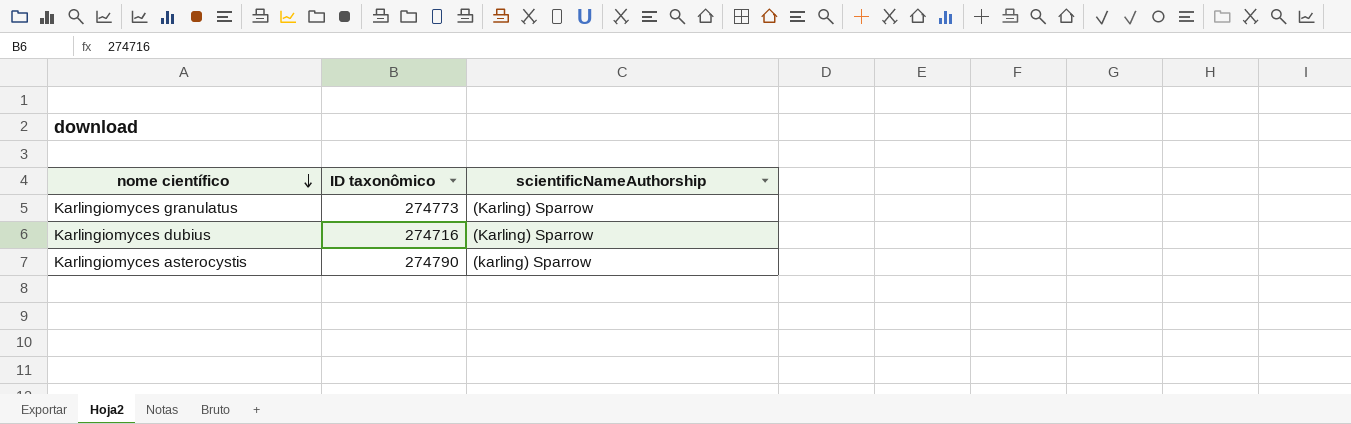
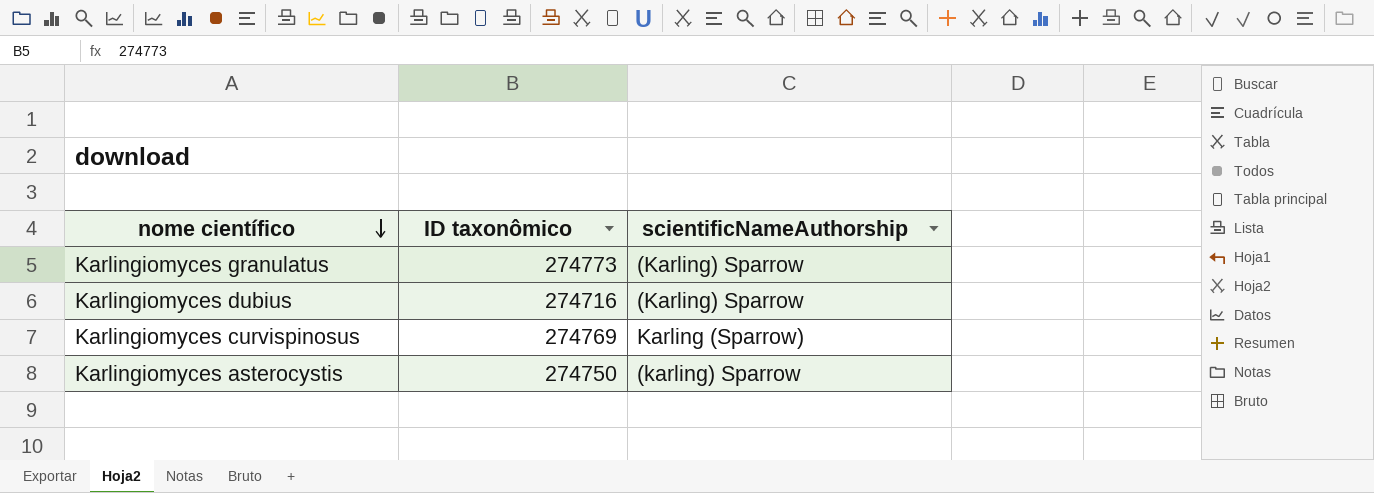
row Karlingiomyces curvispinosus: none -> 274769 | Karling (Sparrow)
Karlingiomyces asterocystis | ID taxonômico: 274790 -> 274750

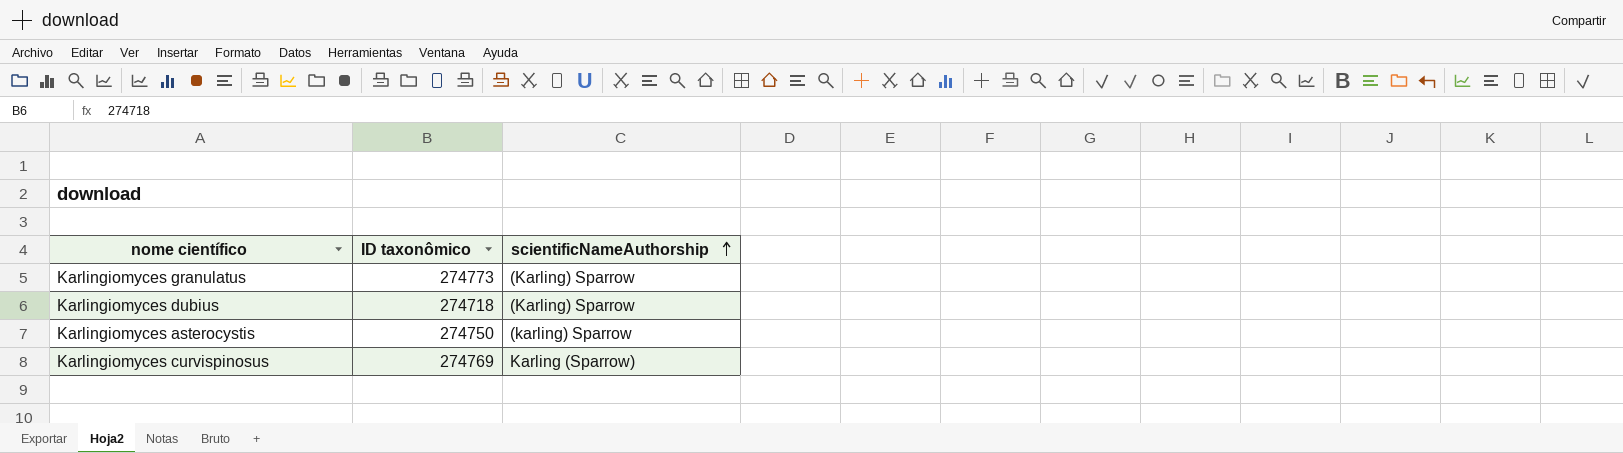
row order: nome científico descending -> scientificNameAuthorship ascending
Karlingiomyces dubius | ID taxonômico: 274716 -> 274718

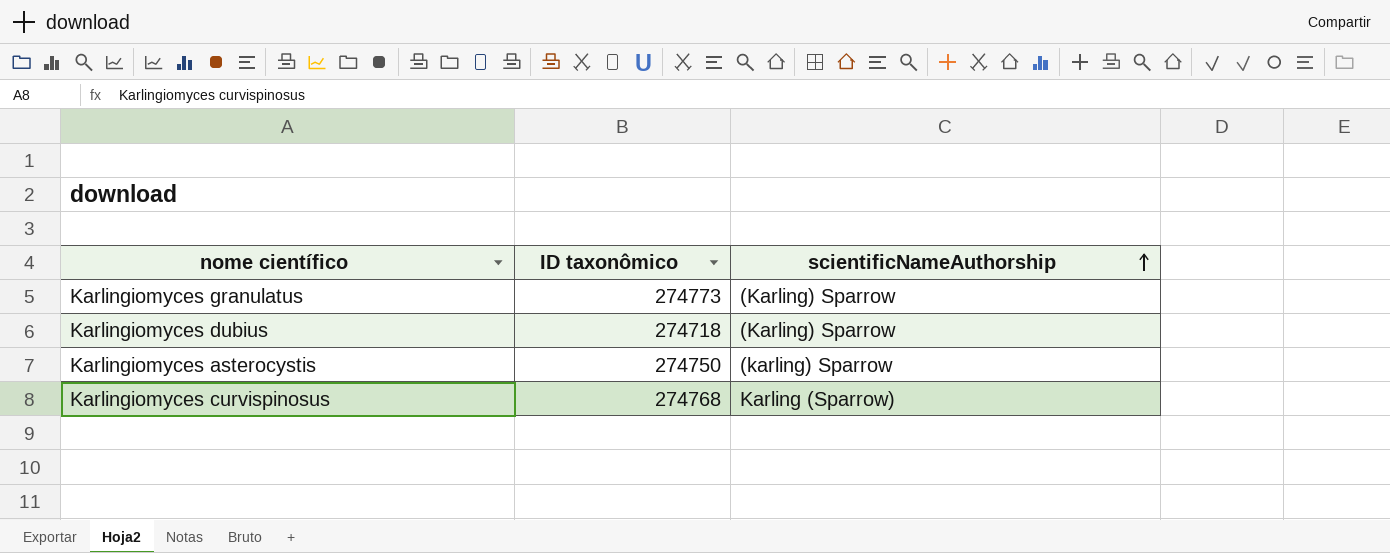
Karlingiomyces curvispinosus | ID taxonômico: 274769 -> 274768

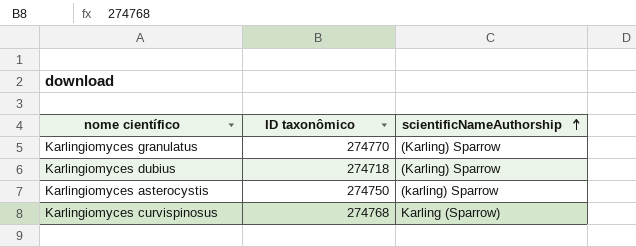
Karlingiomyces granulatus | ID taxonômico: 274773 -> 274770

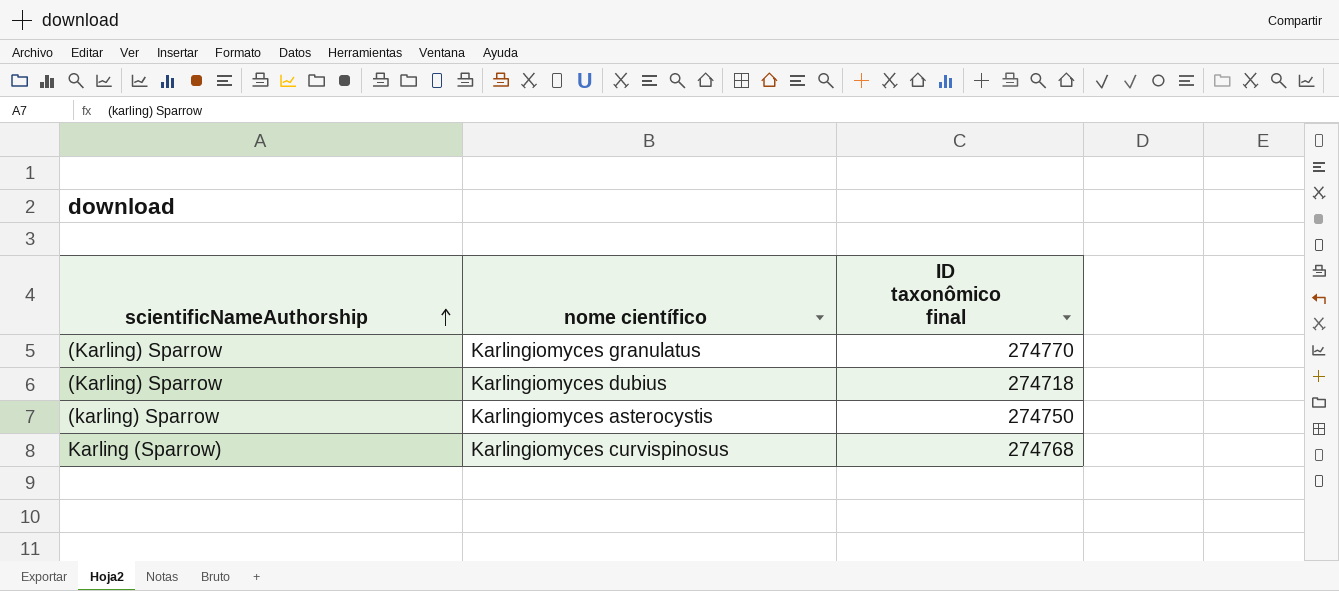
column scientificNameAuthorship | position: 3 -> 1
column name: ID taxonômico -> ID taxonômico final

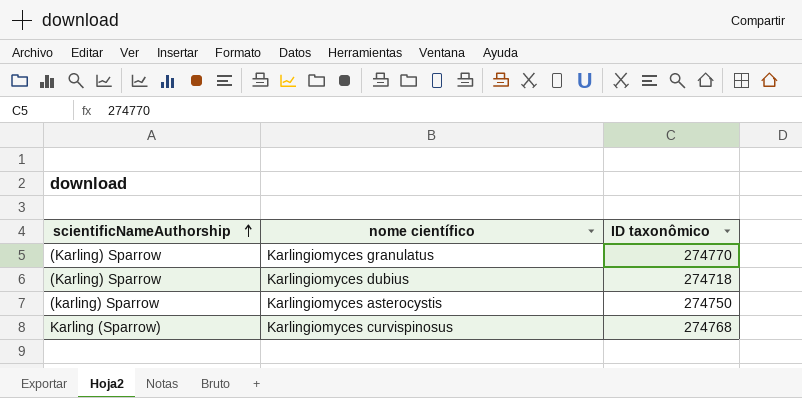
column name: ID taxonômico final -> ID taxonômico

